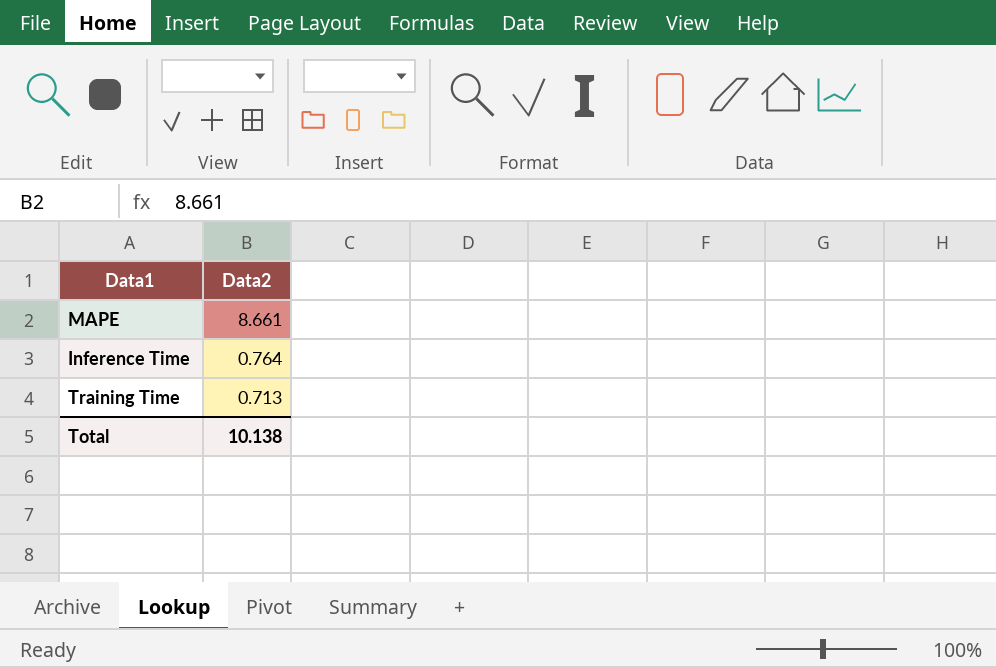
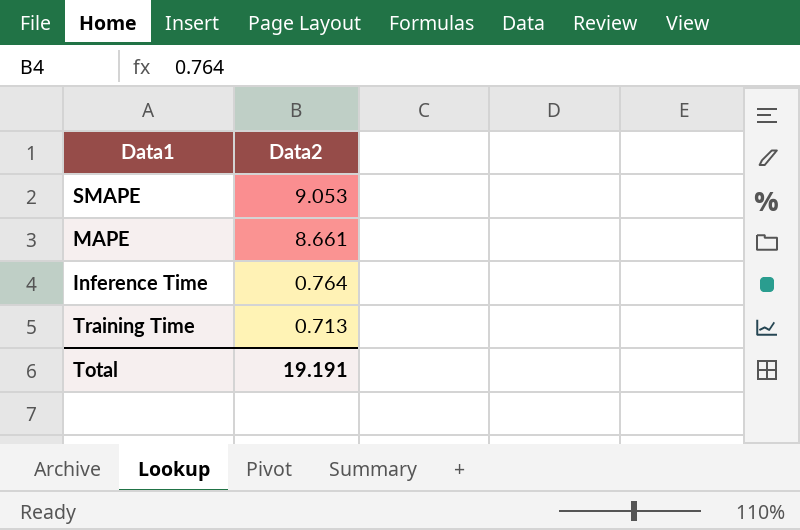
row SMAPE: none -> 9.053
Total | Data2: 10.138 -> 19.191

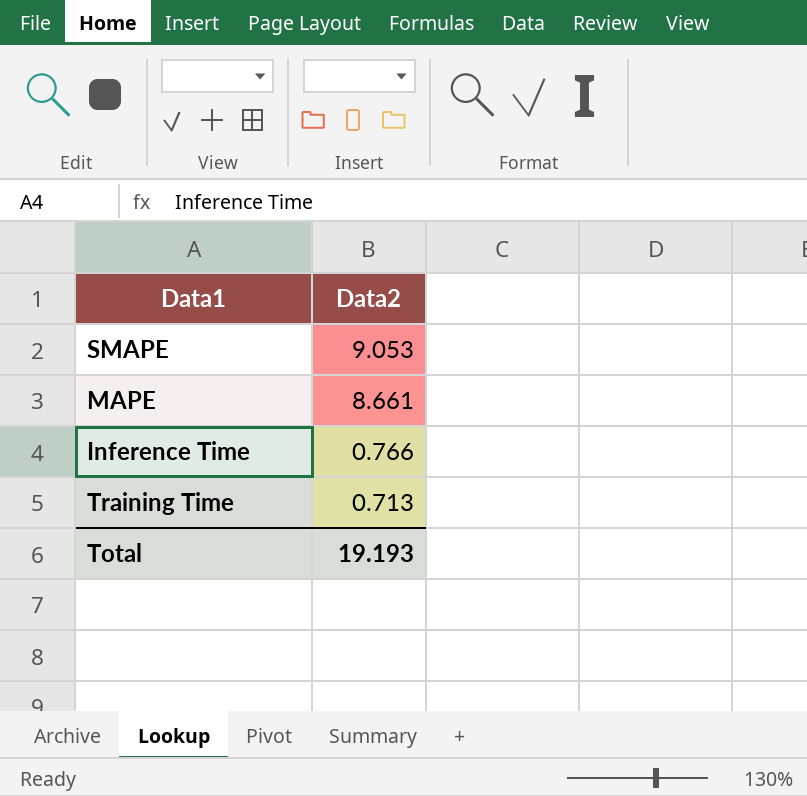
Inference Time | Data2: 0.764 -> 0.766
Total | Data2: 19.191 -> 19.193

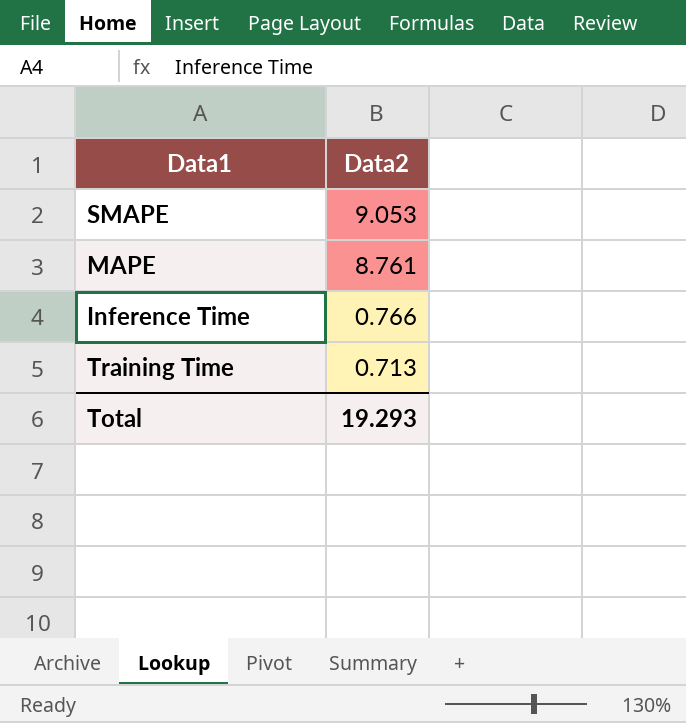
MAPE | Data2: 8.661 -> 8.761
Total | Data2: 19.193 -> 19.293

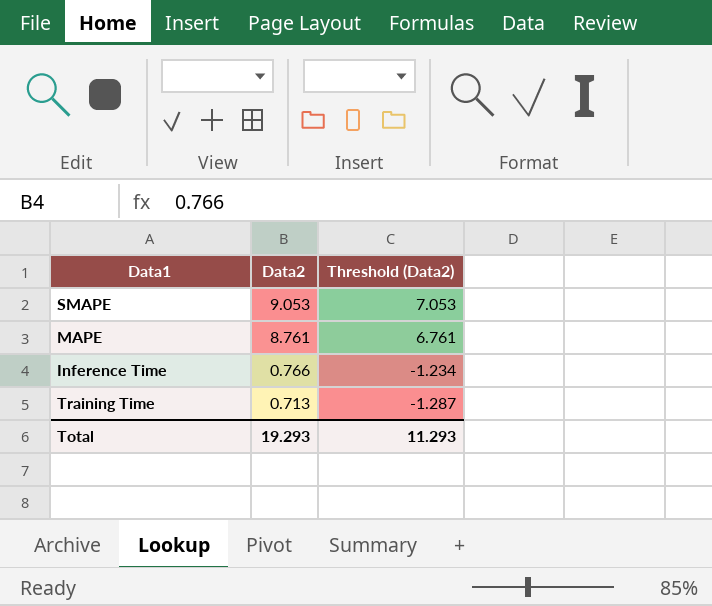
column Threshold (Data2) | formula: none -> [Data2] - 2

